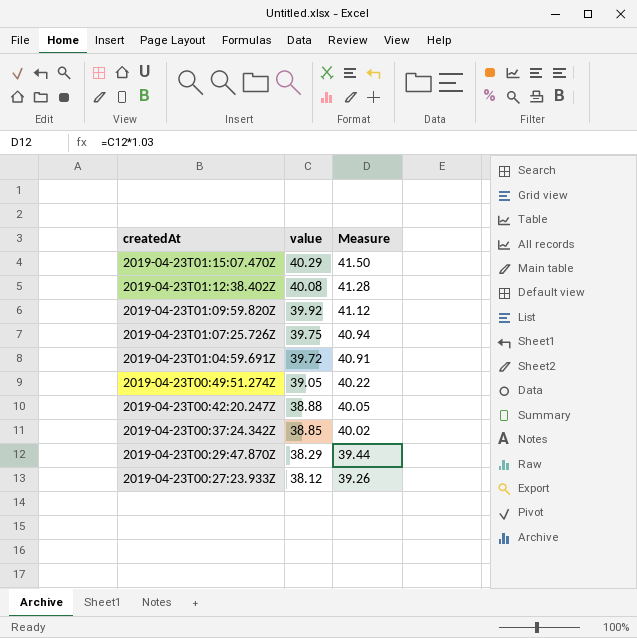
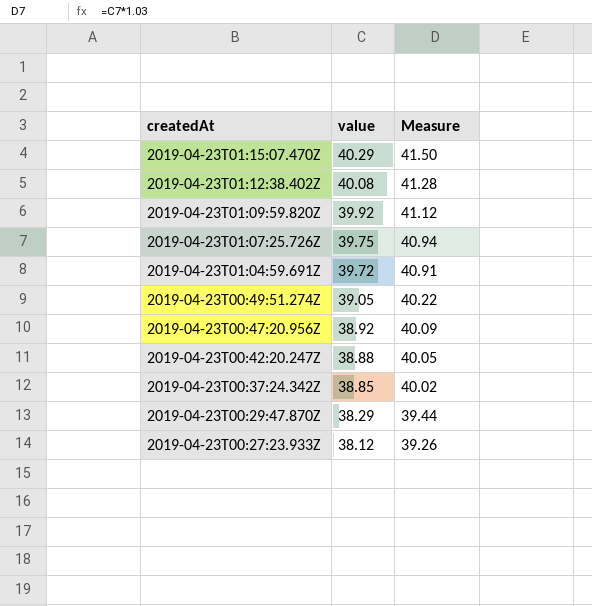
row 2019-04-23T00:47:20.956Z: none -> 38.92 | 40.09

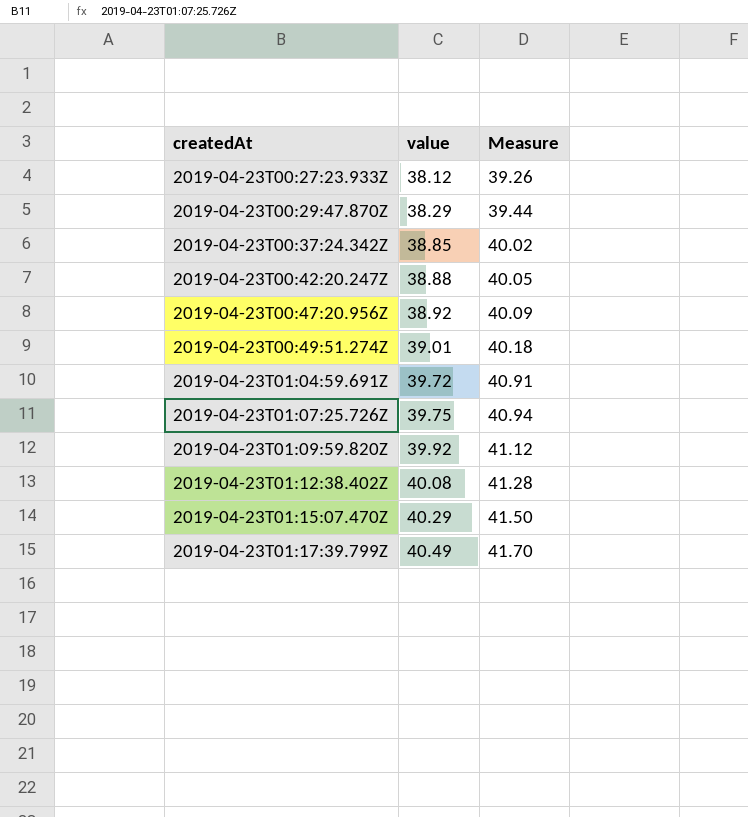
row order: createdAt descending -> createdAt ascending
2019-04-23T00:49:51.274Z | value: 39.05 -> 39.01
2019-04-23T00:49:51.274Z | Measure: 40.22 -> 40.18
row 2019-04-23T01:17:39.799Z: none -> 40.49 | 41.70

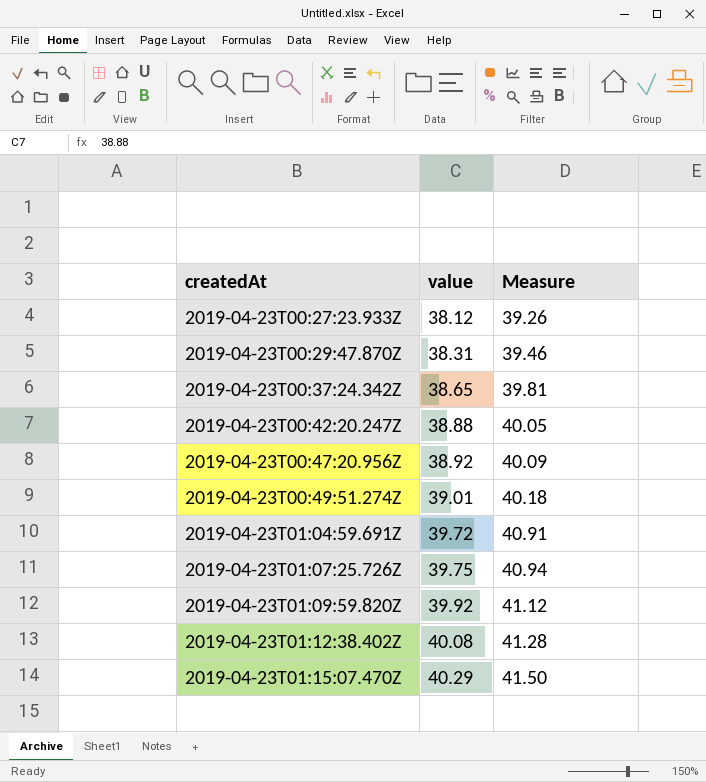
row 2019-04-23T01:17:39.799Z: 40.49 | 41.70 -> none
2019-04-23T00:29:47.870Z | value: 38.29 -> 38.31
2019-04-23T00:29:47.870Z | Measure: 39.44 -> 39.46
2019-04-23T00:37:24.342Z | value: 38.85 -> 38.65
2019-04-23T00:37:24.342Z | Measure: 40.02 -> 39.81

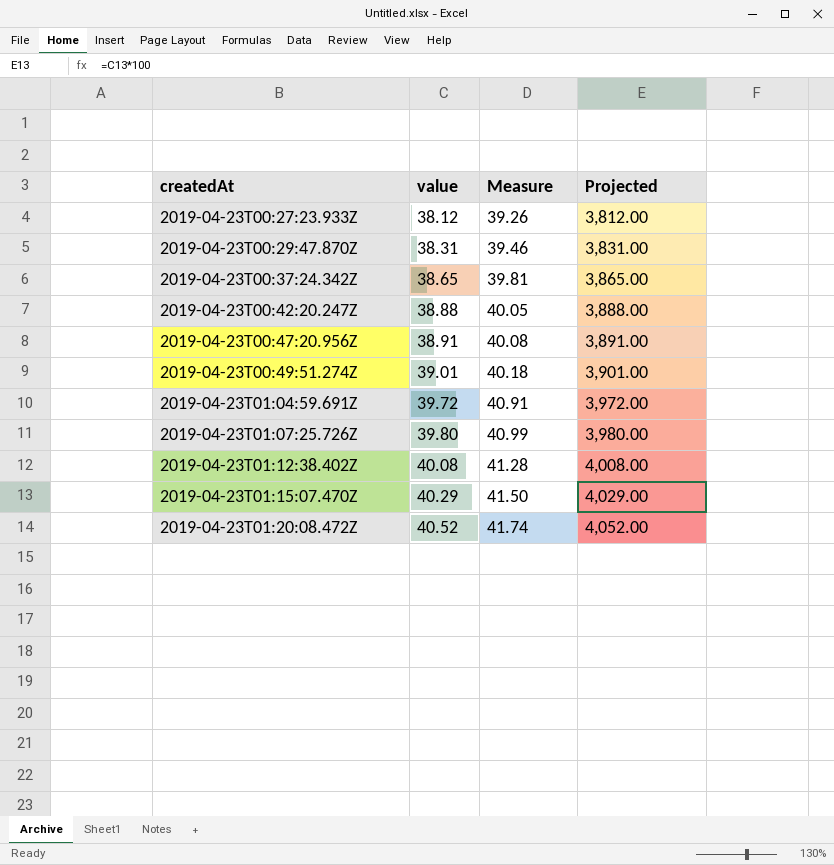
column Projected | formula: none -> [value] * 100
row 2019-04-23T01:09:59.820Z: 39.92 | 41.12 -> none
2019-04-23T00:47:20.956Z | value: 38.92 -> 38.91
2019-04-23T00:47:20.956Z | Measure: 40.09 -> 40.08
2019-04-23T01:07:25.726Z | value: 39.75 -> 39.80
2019-04-23T01:07:25.726Z | Measure: 40.94 -> 40.99
row 2019-04-23T01:20:08.472Z: none -> 40.52 | 41.74 | 4,052.00

